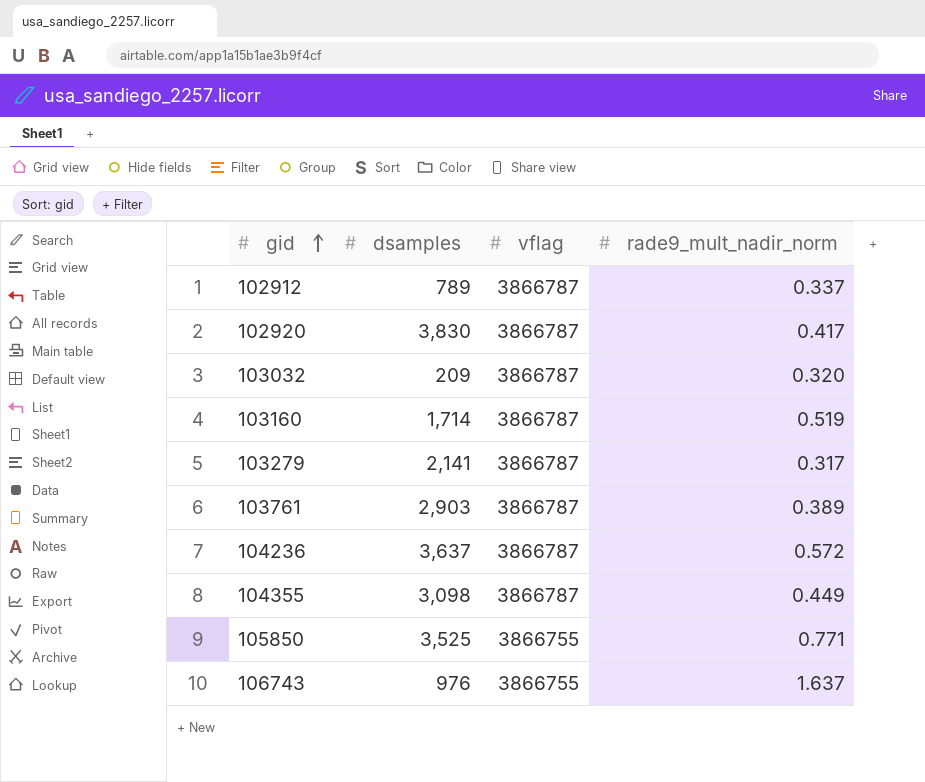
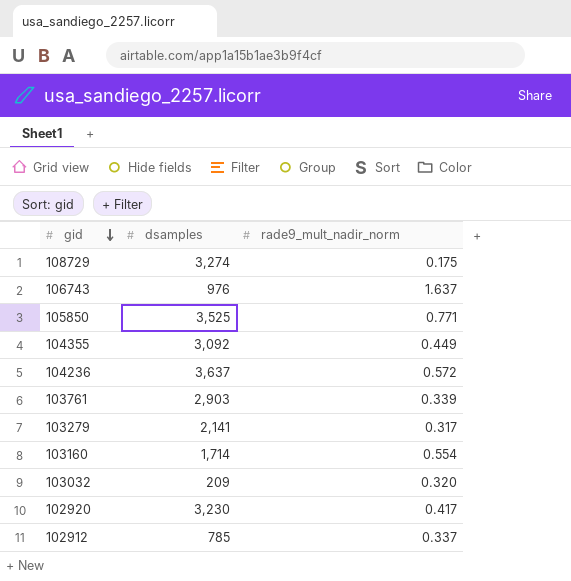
row order: gid ascending -> gid descending
column vflag | position: 3 -> none
row 108729: none -> 3,274 | 0.175
104355 | dsamples: 3,098 -> 3,092
103761 | rade9_mult_nadir_norm: 0.389 -> 0.339
103160 | rade9_mult_nadir_norm: 0.519 -> 0.554
102920 | dsamples: 3,830 -> 3,230
102912 | dsamples: 789 -> 785

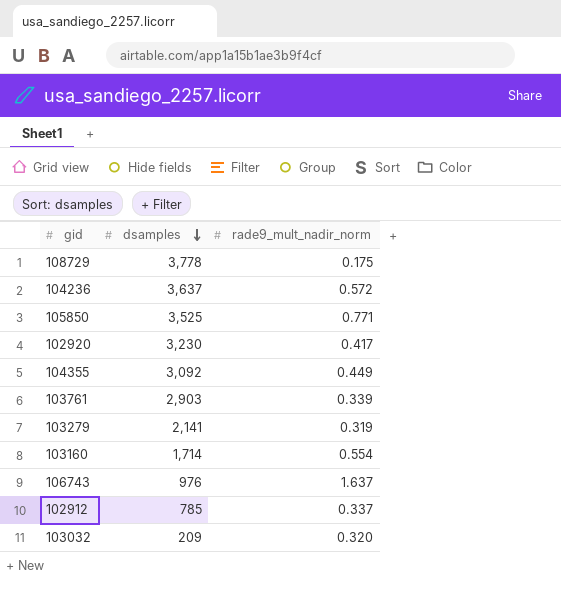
row order: gid descending -> dsamples descending
108729 | dsamples: 3,274 -> 3,778
103279 | rade9_mult_nadir_norm: 0.317 -> 0.319

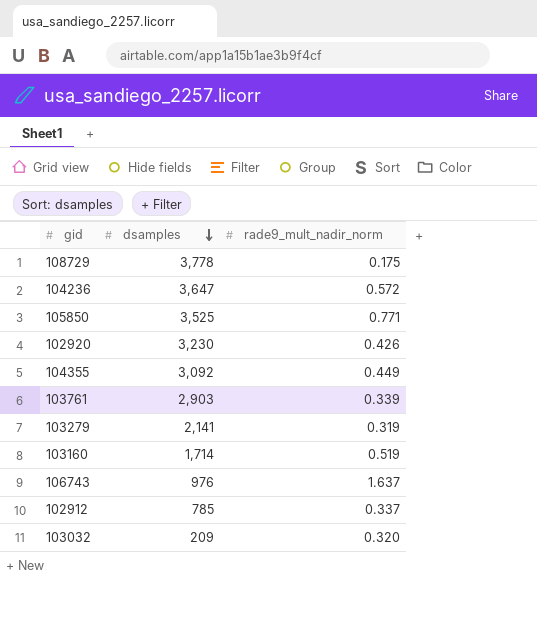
104236 | dsamples: 3,637 -> 3,647
102920 | rade9_mult_nadir_norm: 0.417 -> 0.426
103160 | rade9_mult_nadir_norm: 0.554 -> 0.519

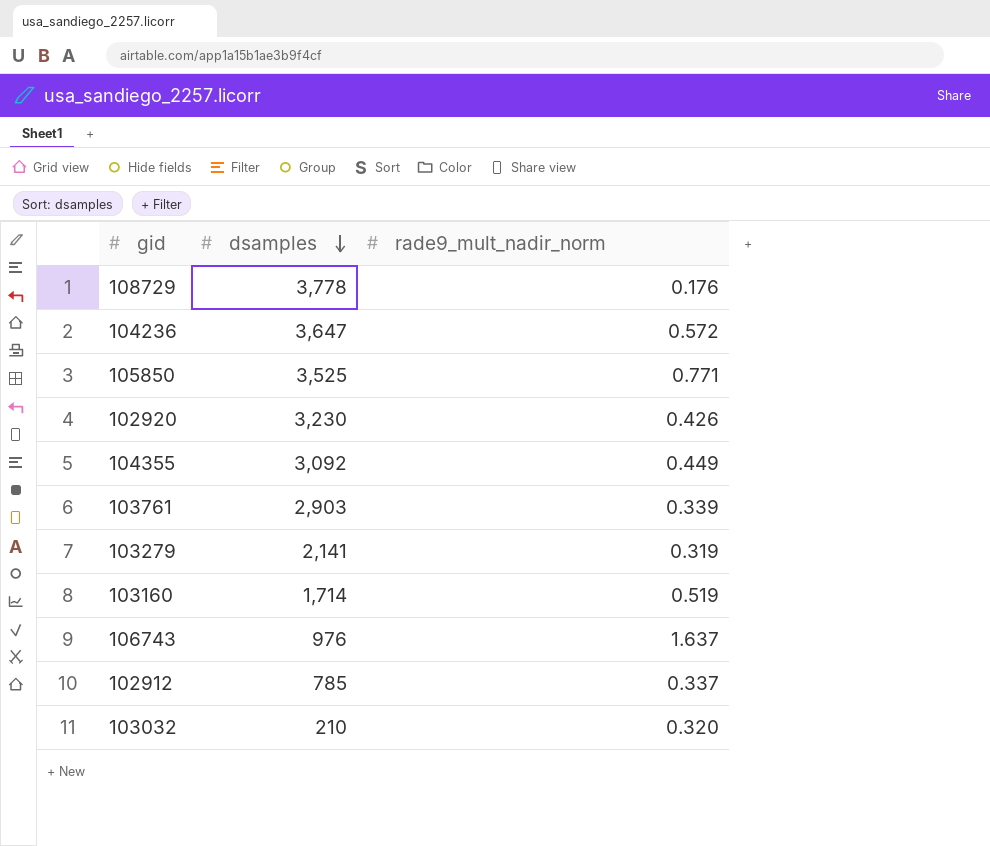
108729 | rade9_mult_nadir_norm: 0.175 -> 0.176
103032 | dsamples: 209 -> 210

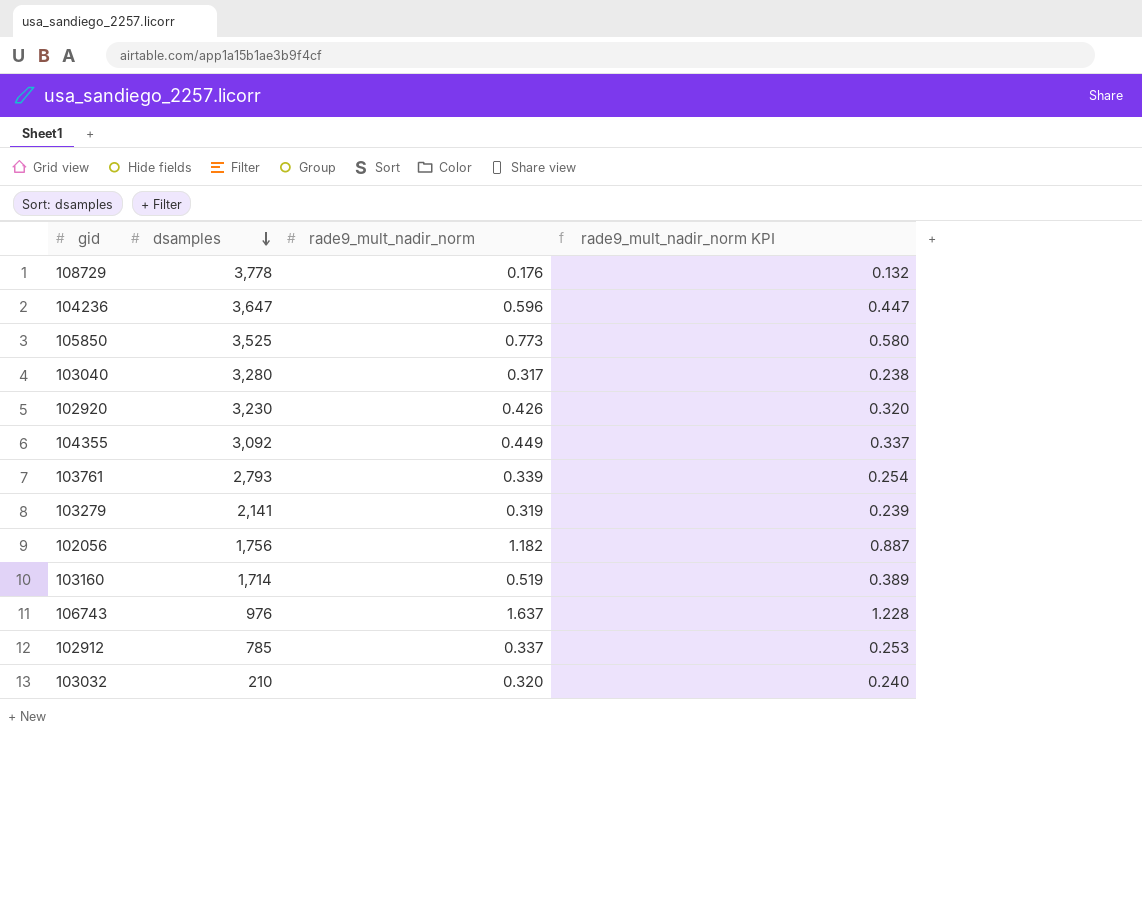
column rade9_mult_nadir_norm KPI | formula: none -> [rade9_mult_nadir_norm] * 0.75
104236 | rade9_mult_nadir_norm: 0.572 -> 0.596
105850 | rade9_mult_nadir_norm: 0.771 -> 0.773
row 103040: none -> 3,280 | 0.317 | 0.238
103761 | dsamples: 2,903 -> 2,793
row 102056: none -> 1,756 | 1.182 | 0.887

